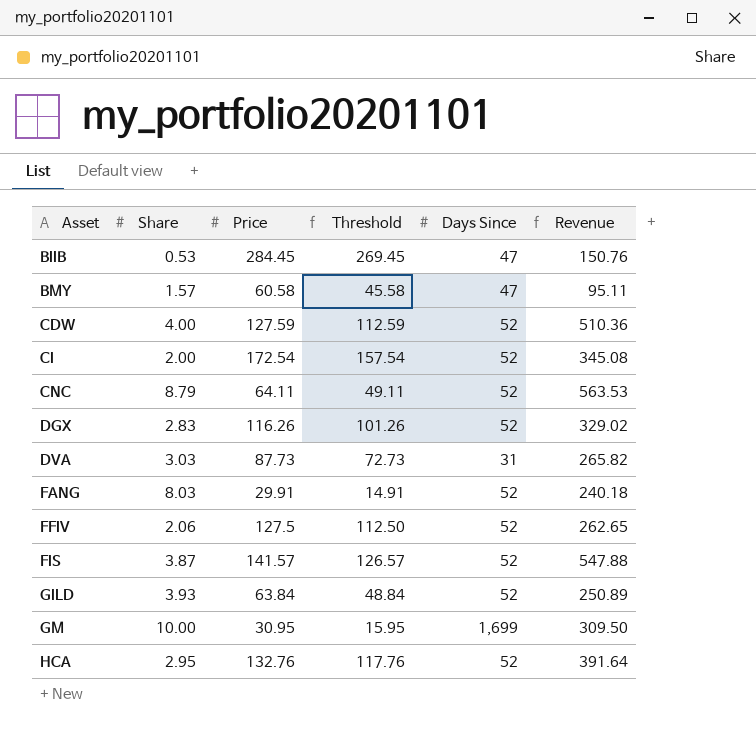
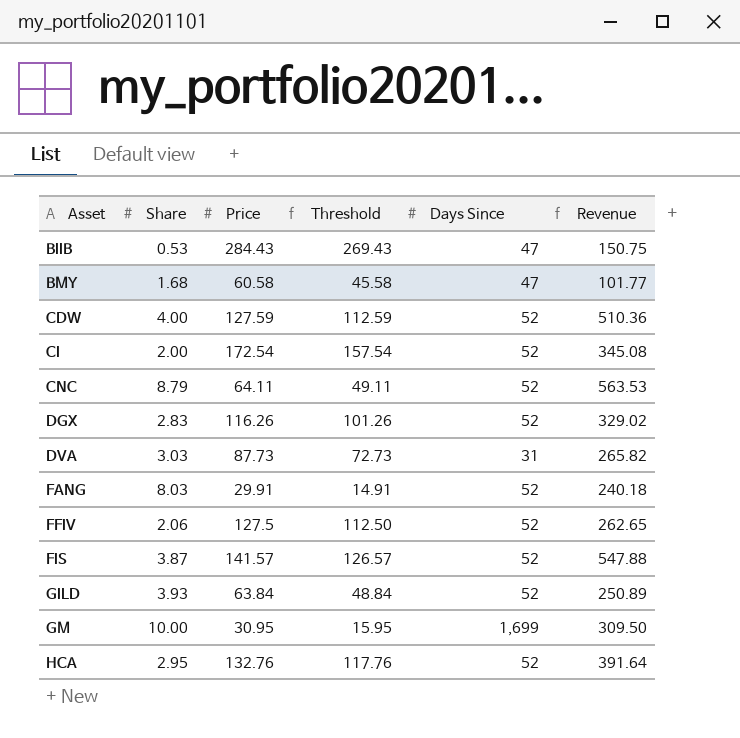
BIIB | Price: 284.45 -> 284.43
BIIB | Threshold: 269.45 -> 269.43
BIIB | Revenue: 150.76 -> 150.75
BMY | Share: 1.57 -> 1.68
BMY | Revenue: 95.11 -> 101.77

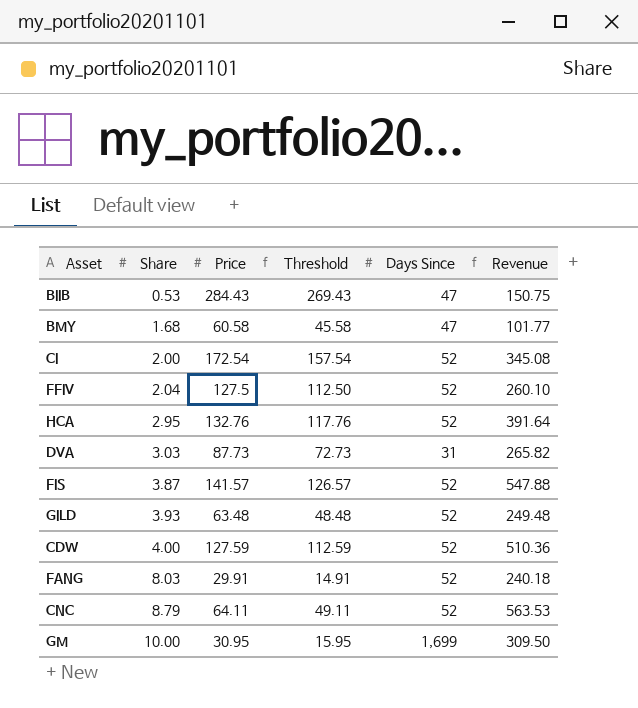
row order: Asset ascending -> Share ascending
row DGX: 2.83 | 116.26 | 101.26 | 52 | 329.02 -> none
FFIV | Share: 2.06 -> 2.04
FFIV | Revenue: 262.65 -> 260.10
GILD | Price: 63.84 -> 63.48
GILD | Threshold: 48.84 -> 48.48
GILD | Revenue: 250.89 -> 249.48

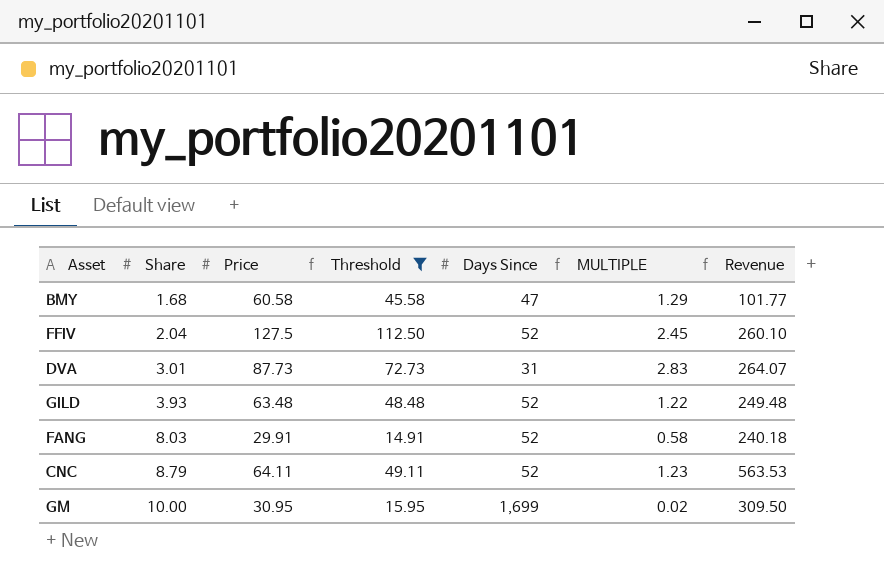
filter: none -> Threshold <= 112.50
column MULTIPLE | formula: none -> [Price] / [Days Since]
DVA | Share: 3.03 -> 3.01
DVA | Revenue: 265.82 -> 264.07

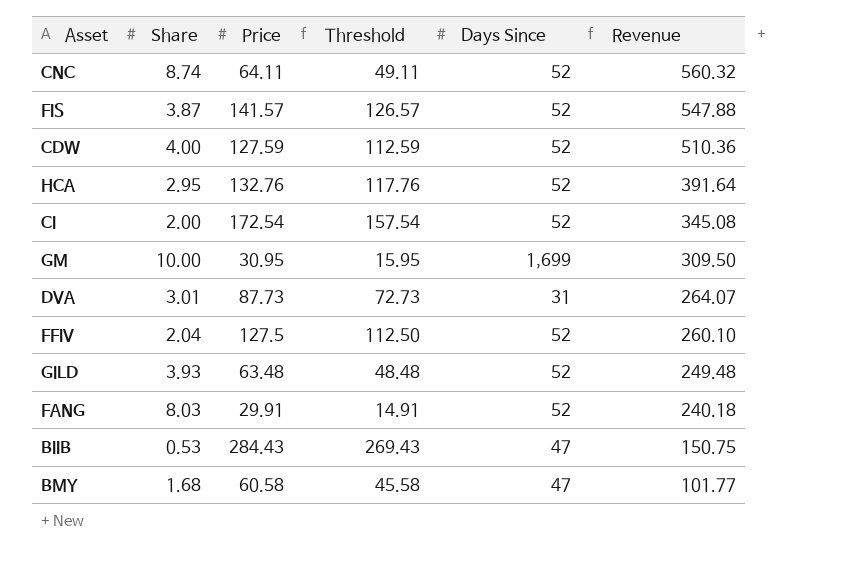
filter: Threshold <= 112.50 -> none
row order: Share ascending -> Revenue descending
column MULTIPLE | formula: [Price] / [Days Since] -> none
CNC | Share: 8.79 -> 8.74
CNC | Revenue: 563.53 -> 560.32

